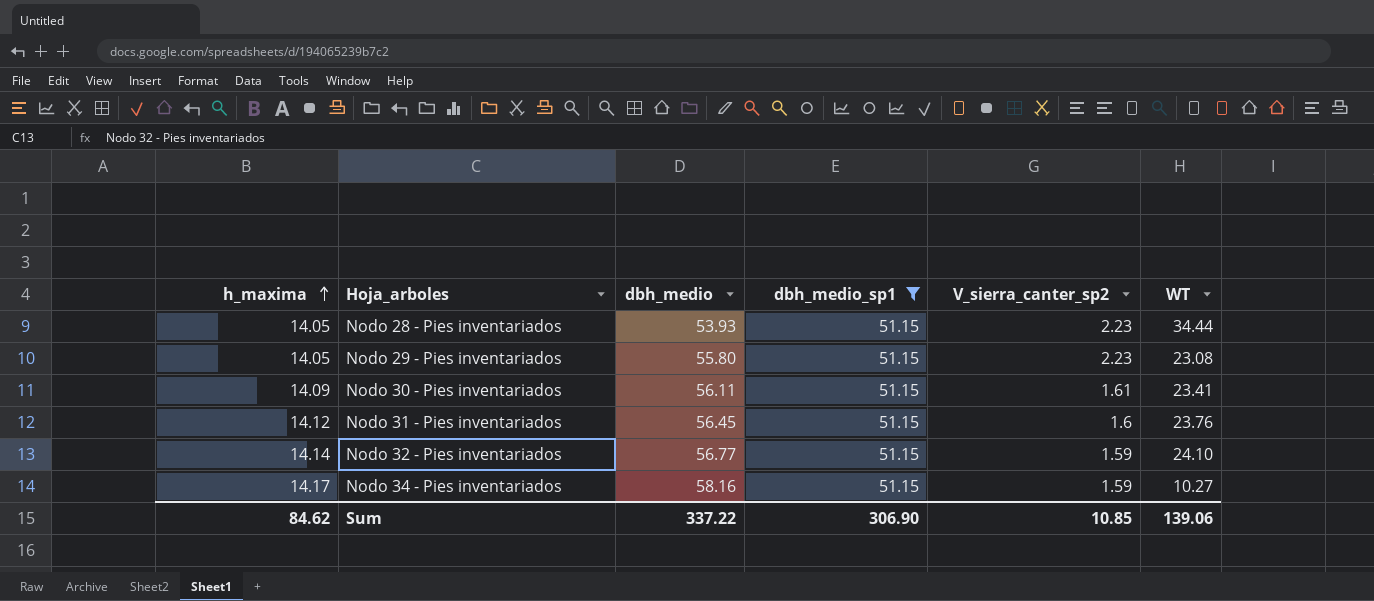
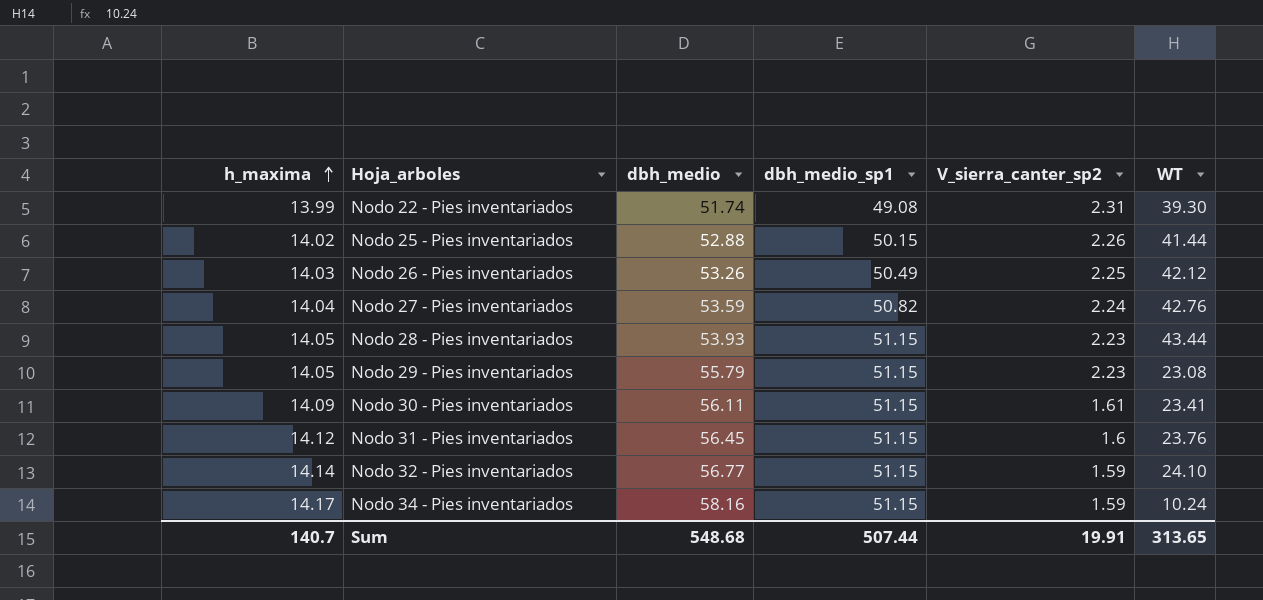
filter: dbh_medio_sp1 = 51.15 -> none
Nodo 28 - Pies inventariados | WT: 34.44 -> 43.44
Nodo 29 - Pies inventariados | dbh_medio: 55.80 -> 55.79
Nodo 34 - Pies inventariados | WT: 10.27 -> 10.24
Sum | h_maxima: 84.62 -> 140.7
Sum | dbh_medio: 337.22 -> 548.68
Sum | dbh_medio_sp1: 306.90 -> 507.44
Sum | V_sierra_canter_sp2: 10.85 -> 19.91
Sum | WT: 139.06 -> 313.65

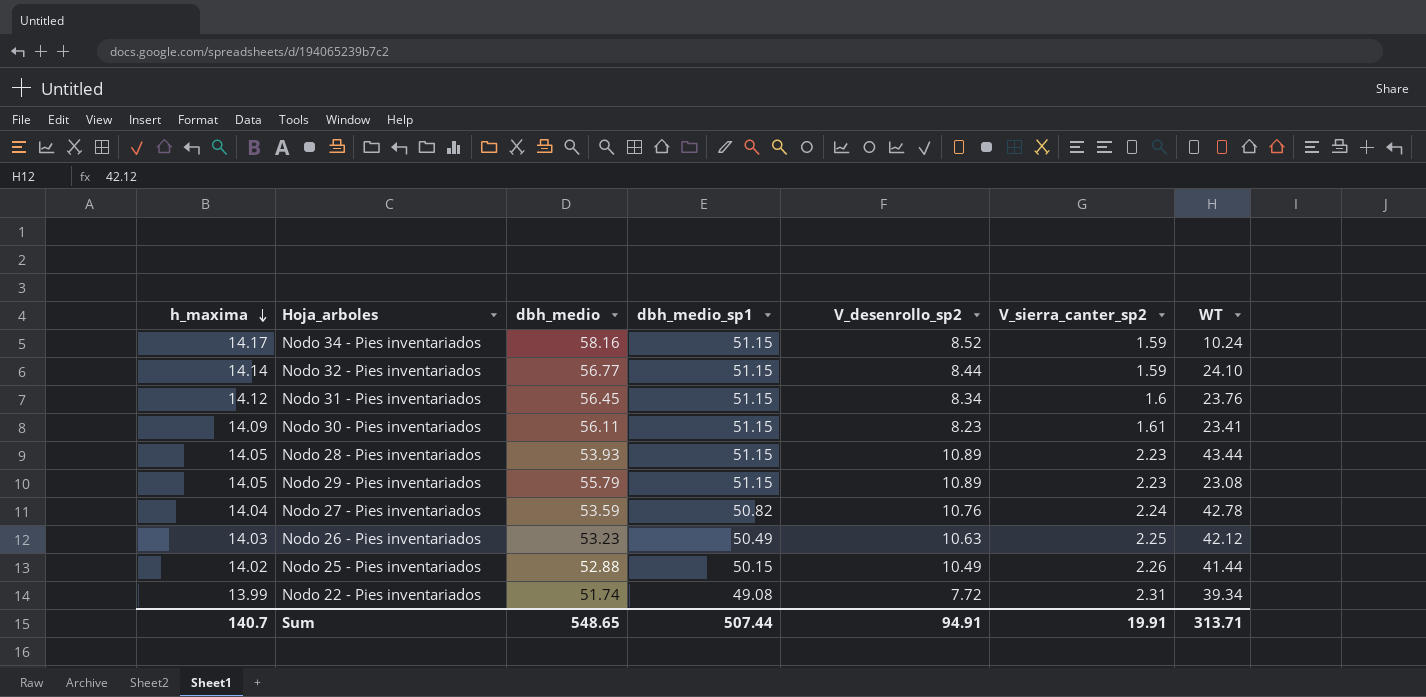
row order: h_maxima ascending -> h_maxima descending
column V_desenrollo_sp2 | position: none -> 5
Nodo 27 - Pies inventariados | WT: 42.76 -> 42.78
Nodo 26 - Pies inventariados | dbh_medio: 53.26 -> 53.23
Nodo 22 - Pies inventariados | WT: 39.30 -> 39.34
Sum | dbh_medio: 548.68 -> 548.65
Sum | WT: 313.65 -> 313.71

